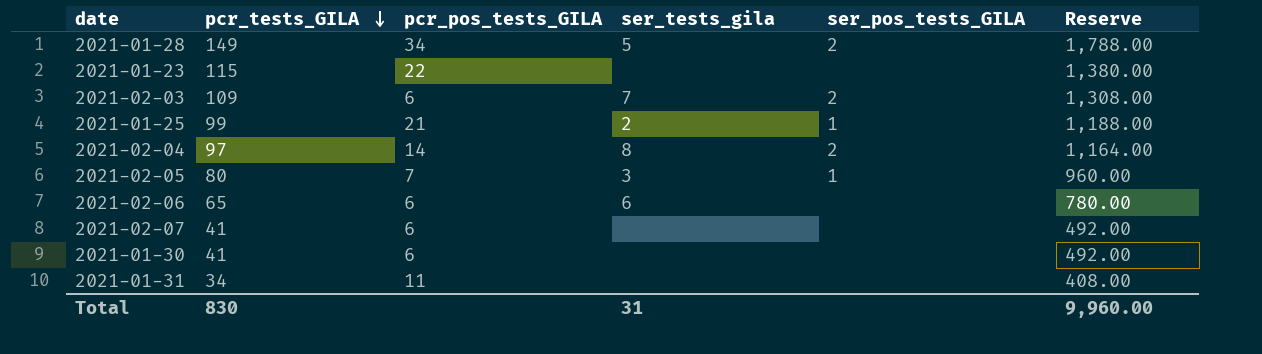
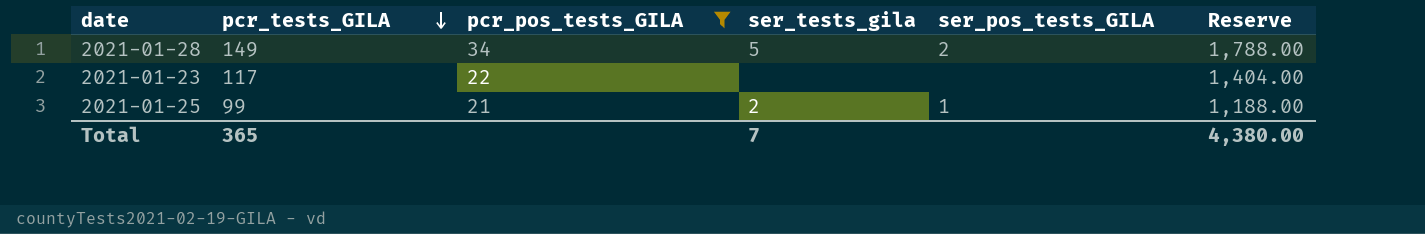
filter: none -> pcr_pos_tests_GILA >= 21
2021-01-23 | pcr_tests_GILA: 115 -> 117
2021-01-23 | Reserve: 1,380.00 -> 1,404.00
Total | pcr_tests_GILA: 830 -> 365
Total | ser_tests_gila: 31 -> 7
Total | Reserve: 9,960.00 -> 4,380.00

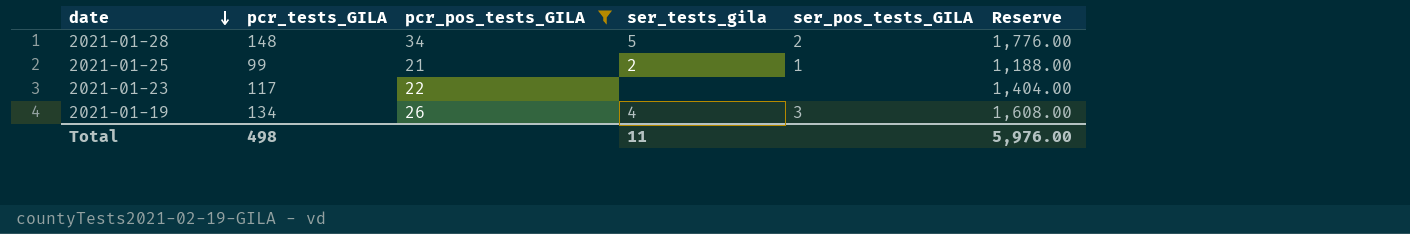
row order: pcr_tests_GILA descending -> date descending
2021-01-28 | pcr_tests_GILA: 149 -> 148
2021-01-28 | Reserve: 1,788.00 -> 1,776.00
row 2021-01-19: none -> 134 | 26 | 4 | 3 | 1,608.00
Total | pcr_tests_GILA: 365 -> 498
Total | ser_tests_gila: 7 -> 11
Total | Reserve: 4,380.00 -> 5,976.00

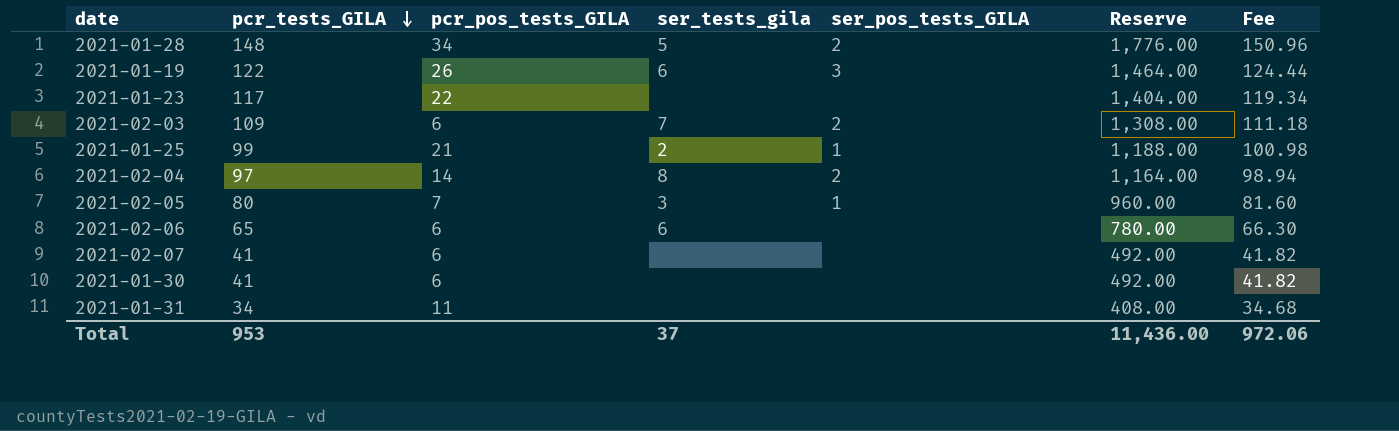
filter: pcr_pos_tests_GILA >= 21 -> none
row order: date descending -> pcr_tests_GILA descending
column Fee | formula: none -> [pcr_tests_GILA] * 1.02
2021-01-19 | pcr_tests_GILA: 134 -> 122
2021-01-19 | ser_tests_gila: 4 -> 6
2021-01-19 | Reserve: 1,608.00 -> 1,464.00
Total | pcr_tests_GILA: 498 -> 953
Total | ser_tests_gila: 11 -> 37
Total | Reserve: 5,976.00 -> 11,436.00

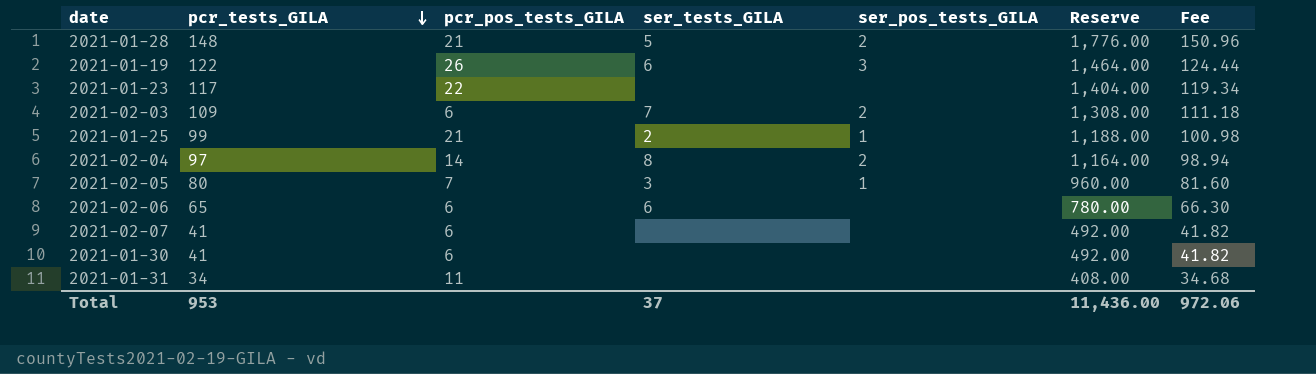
column name: ser_tests_gila -> ser_tests_GILA
2021-01-28 | pcr_pos_tests_GILA: 34 -> 21

